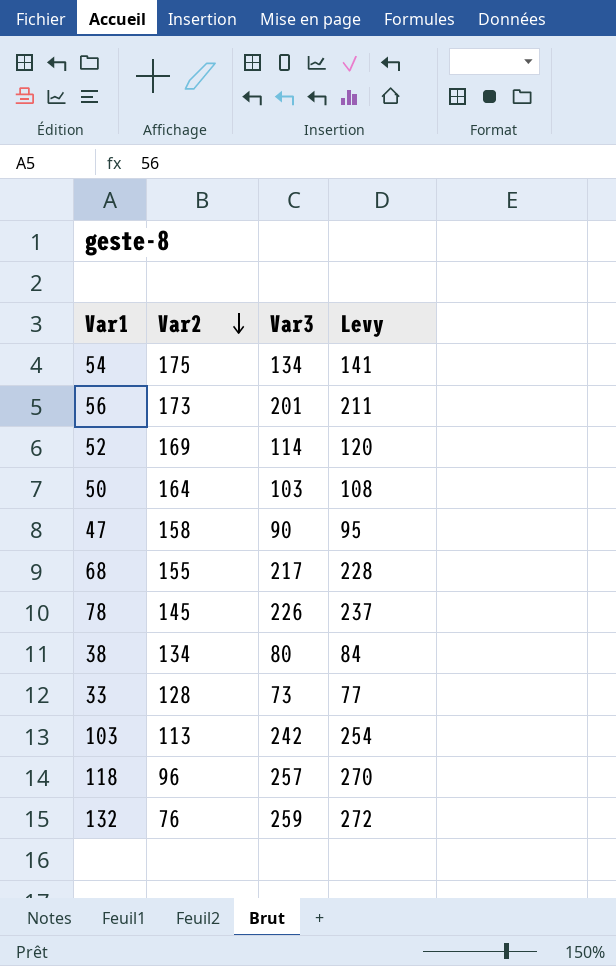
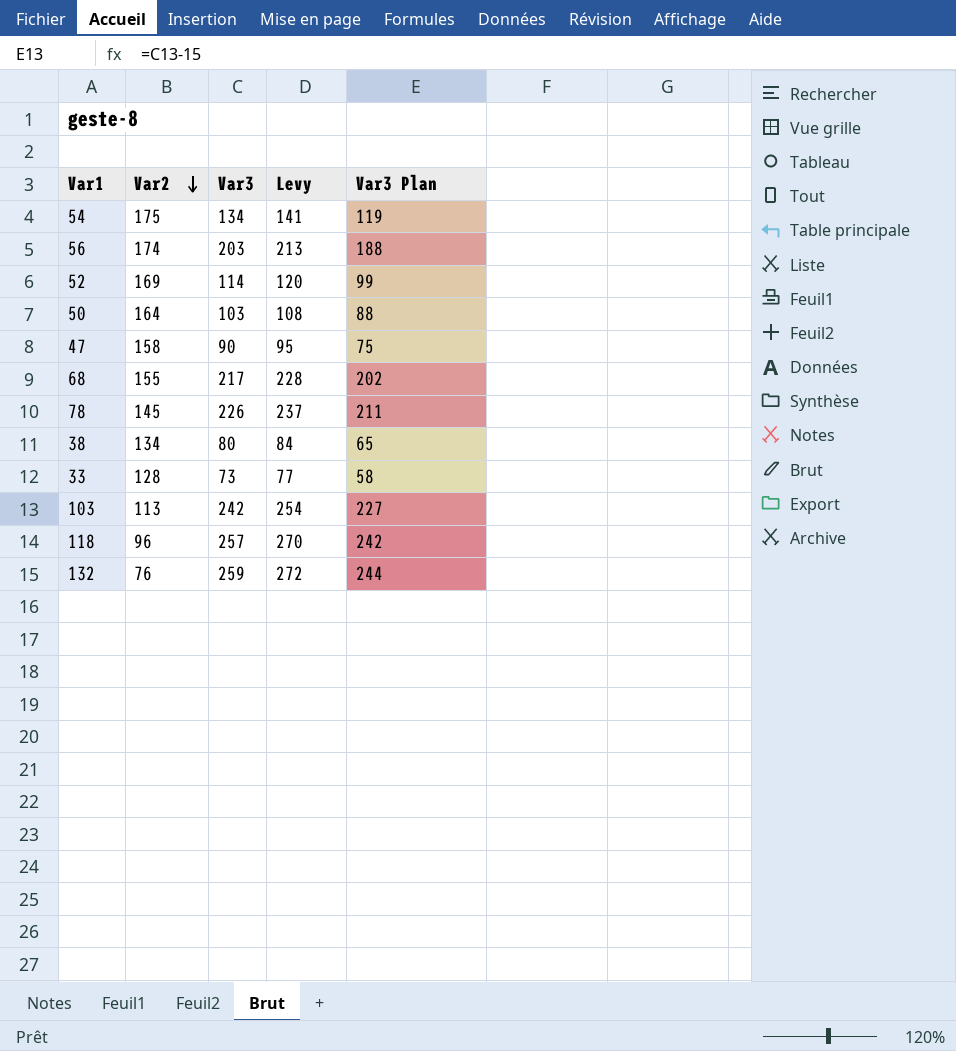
column Var3 Plan | formula: none -> [Var3] - 15
56 | Var2: 173 -> 174
56 | Var3: 201 -> 203
56 | Levy: 211 -> 213

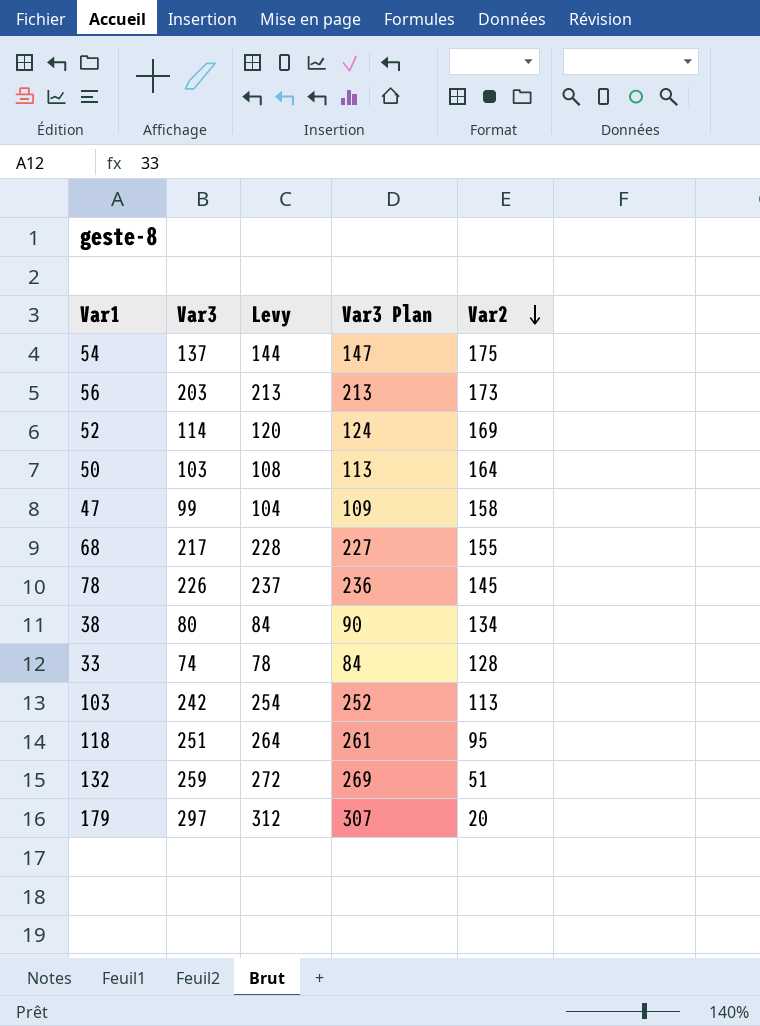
column Var3 Plan | formula: [Var3] - 15 -> [Var3] + 10
column Var2 | position: 2 -> 5
54 | Var3: 134 -> 137
54 | Levy: 141 -> 144
56 | Var2: 174 -> 173
47 | Var3: 90 -> 99
47 | Levy: 95 -> 104
33 | Var3: 73 -> 74
33 | Levy: 77 -> 78
118 | Var3: 257 -> 251
118 | Levy: 270 -> 264
118 | Var2: 96 -> 95
132 | Var2: 76 -> 51
row 179: none -> 297 | 312 | 307 | 20

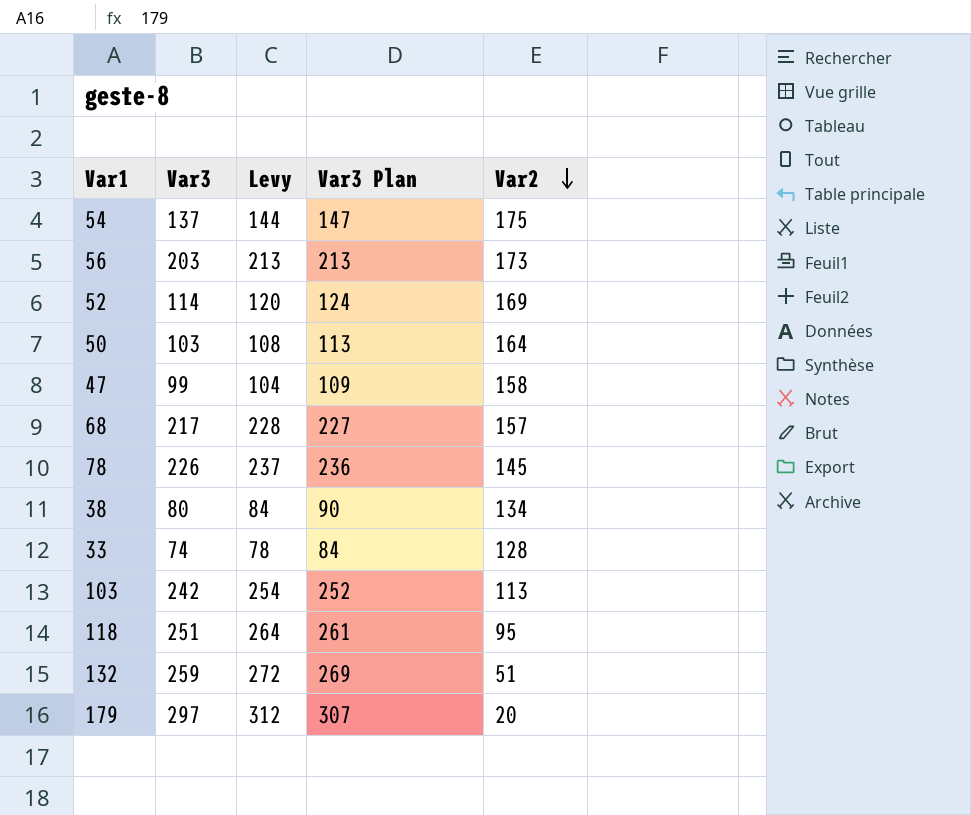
68 | Var2: 155 -> 157

